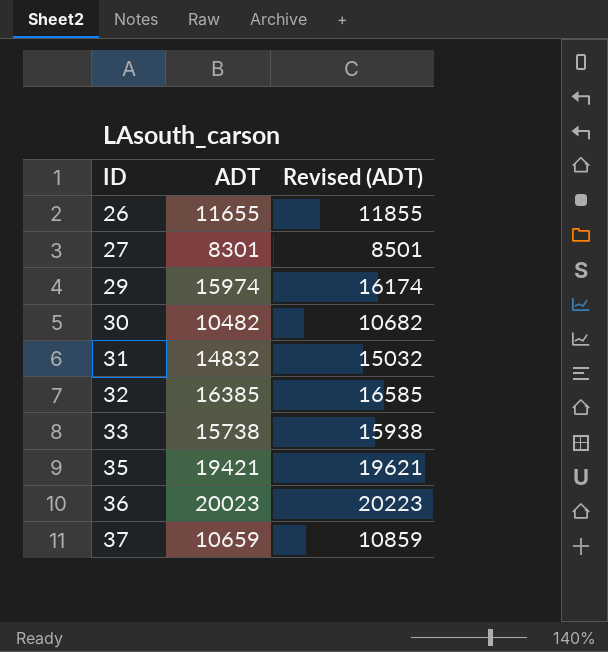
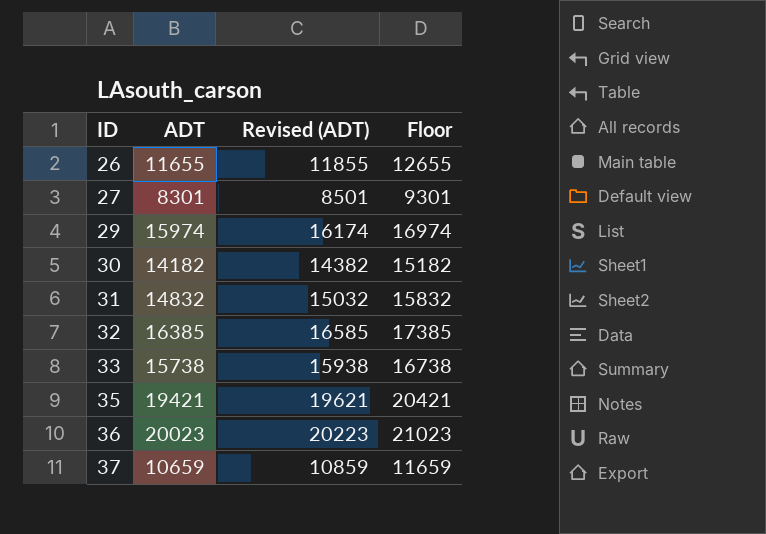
column Floor | formula: none -> [ADT] + 1000
30 | ADT: 10482 -> 14182
30 | Revised (ADT): 10682 -> 14382

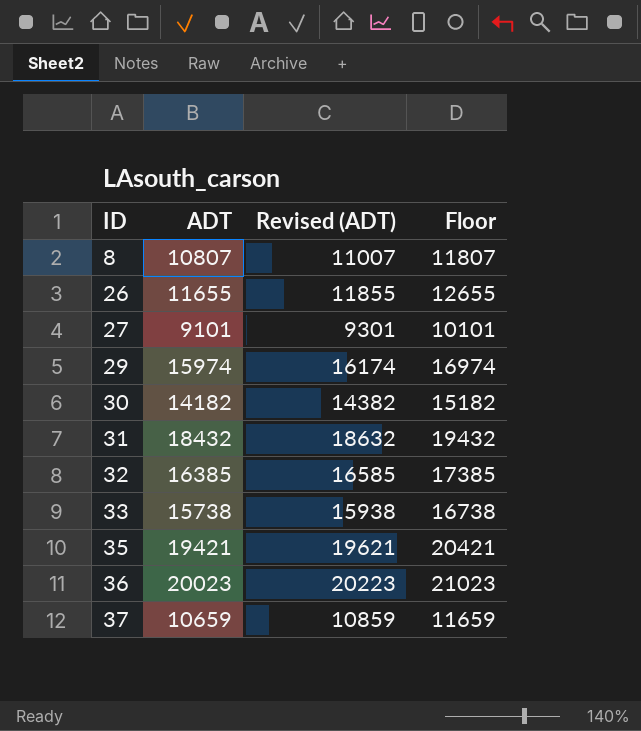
row 8: none -> 10807 | 11007 | 11807
27 | ADT: 8301 -> 9101
27 | Revised (ADT): 8501 -> 9301
27 | Floor: 9301 -> 10101
31 | ADT: 14832 -> 18432
31 | Revised (ADT): 15032 -> 18632
31 | Floor: 15832 -> 19432

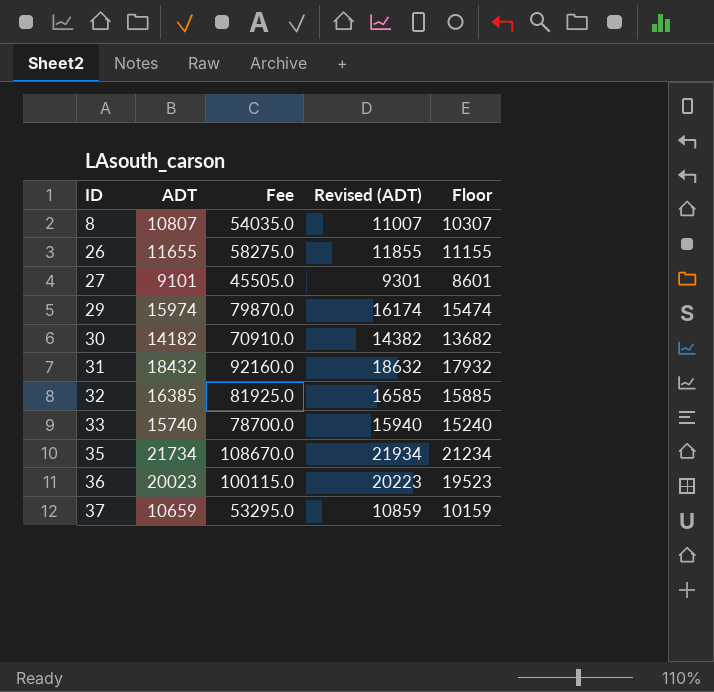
column Fee | formula: none -> [ADT] * 5
column Floor | formula: [ADT] + 1000 -> [ADT] - 500
33 | ADT: 15738 -> 15740
33 | Revised (ADT): 15938 -> 15940
35 | ADT: 19421 -> 21734
35 | Revised (ADT): 19621 -> 21934

